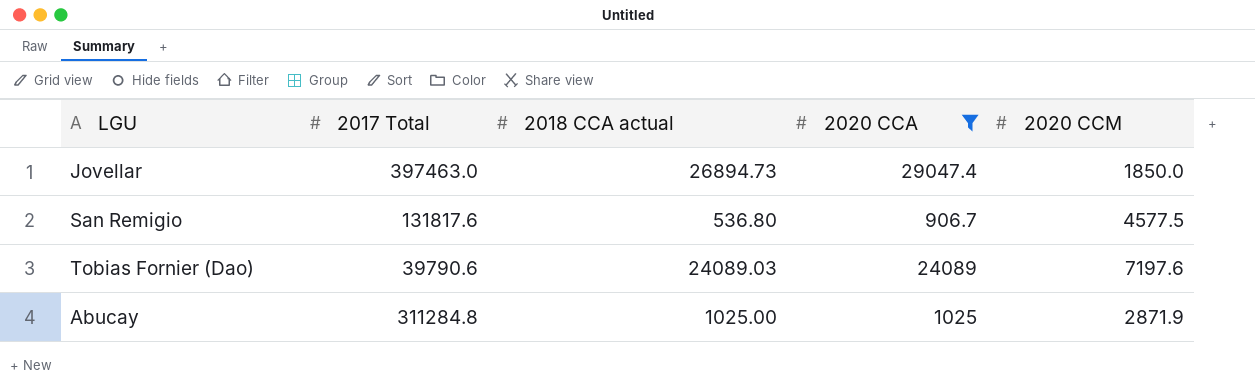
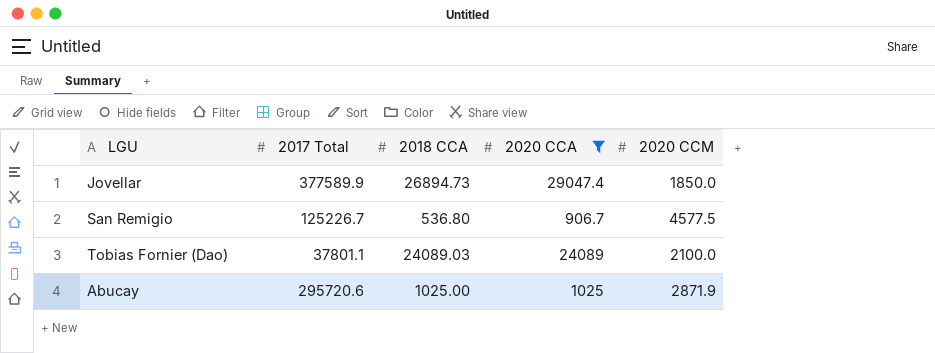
column name: 2018 CCA actual -> 2018 CCA
Jovellar | 2017 Total: 397463.0 -> 377589.9
San Remigio | 2017 Total: 131817.6 -> 125226.7
Tobias Fornier (Dao) | 2017 Total: 39790.6 -> 37801.1
Tobias Fornier (Dao) | 2020 CCM: 7197.6 -> 2100.0
Abucay | 2017 Total: 311284.8 -> 295720.6

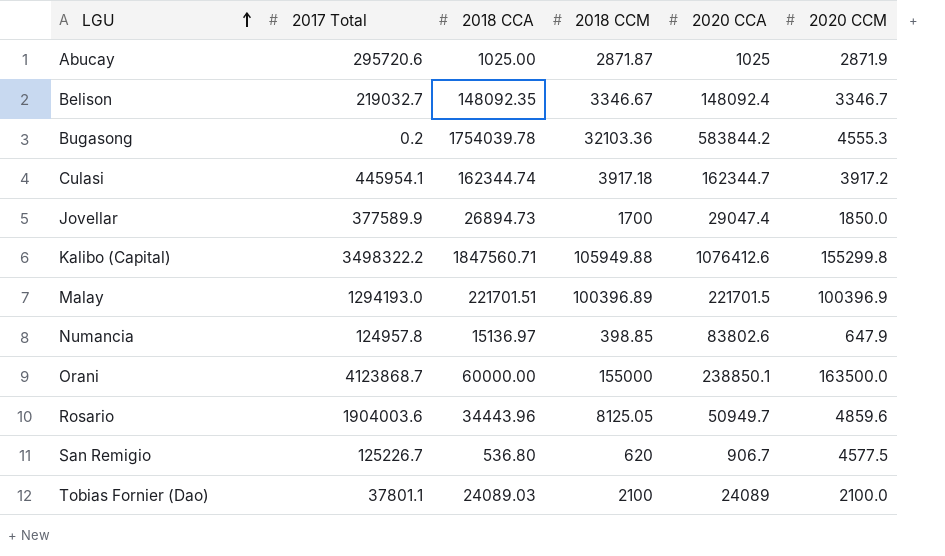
filter: 2020 CCA <= 29047.4 -> none
row order: none -> LGU ascending
column 2018 CCM | position: none -> 4

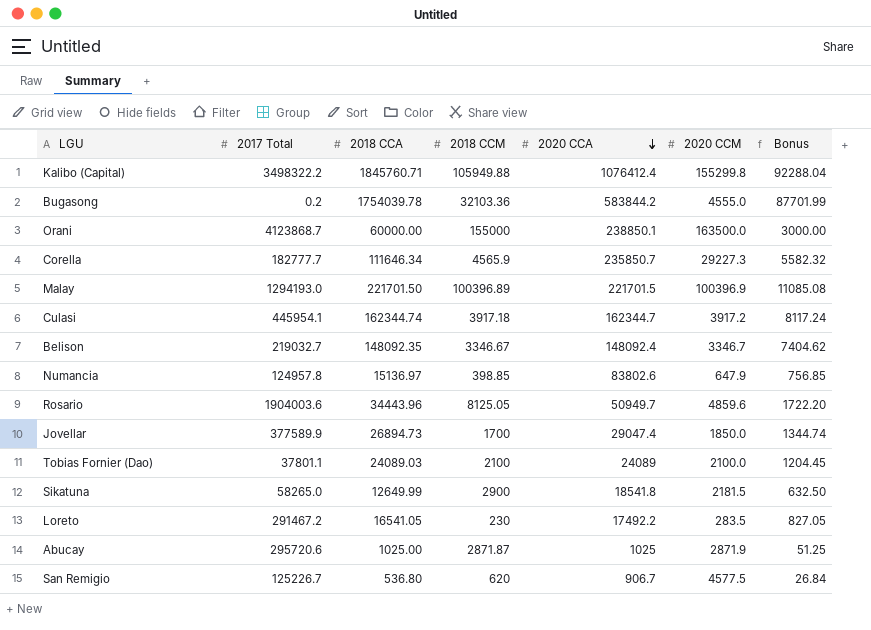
row order: LGU ascending -> 2020 CCA descending
column Bonus | formula: none -> [2018 CCA] * 0.05
Kalibo (Capital) | 2018 CCA: 1847560.71 -> 1845760.71
Kalibo (Capital) | 2020 CCA: 1076412.6 -> 1076412.4
Bugasong | 2020 CCM: 4555.3 -> 4555.0
row Corella: none -> 182777.7 | 111646.34 | 4565.9 | 235850.7 | 29227.3 | 5582.32
Malay | 2018 CCA: 221701.51 -> 221701.50
row Sikatuna: none -> 58265.0 | 12649.99 | 2900 | 18541.8 | 2181.5 | 632.50
row Loreto: none -> 291467.2 | 16541.05 | 230 | 17492.2 | 283.5 | 827.05

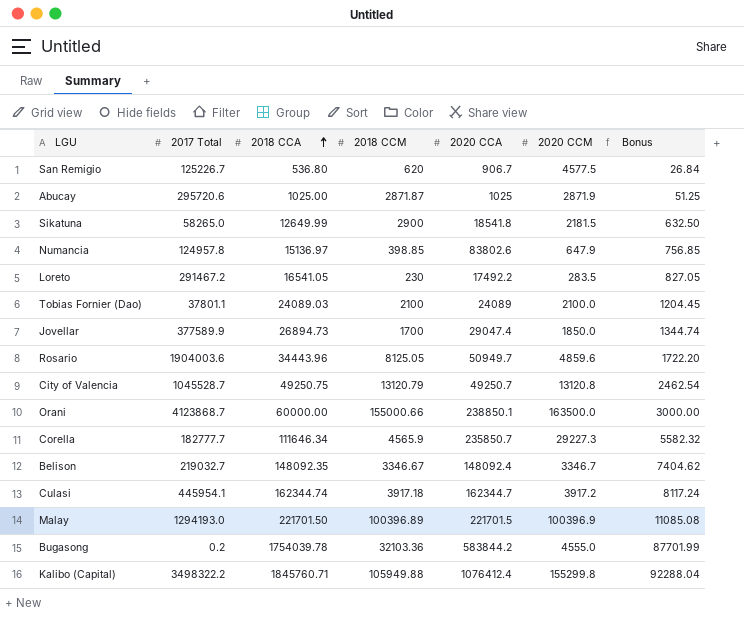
row order: 2020 CCA descending -> 2018 CCA ascending
row City of Valencia: none -> 1045528.7 | 49250.75 | 13120.79 | 49250.7 | 13120.8 | 2462.54
Orani | 2018 CCM: 155000 -> 155000.66

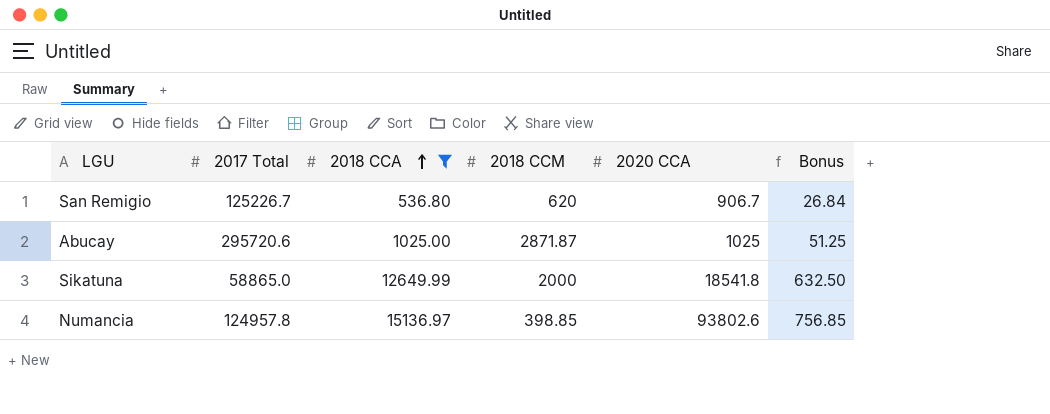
filter: none -> 2018 CCA <= 15136.97
column 2020 CCM | position: 6 -> none
Sikatuna | 2017 Total: 58265.0 -> 58865.0
Sikatuna | 2018 CCM: 2900 -> 2000
Numancia | 2020 CCA: 83802.6 -> 93802.6

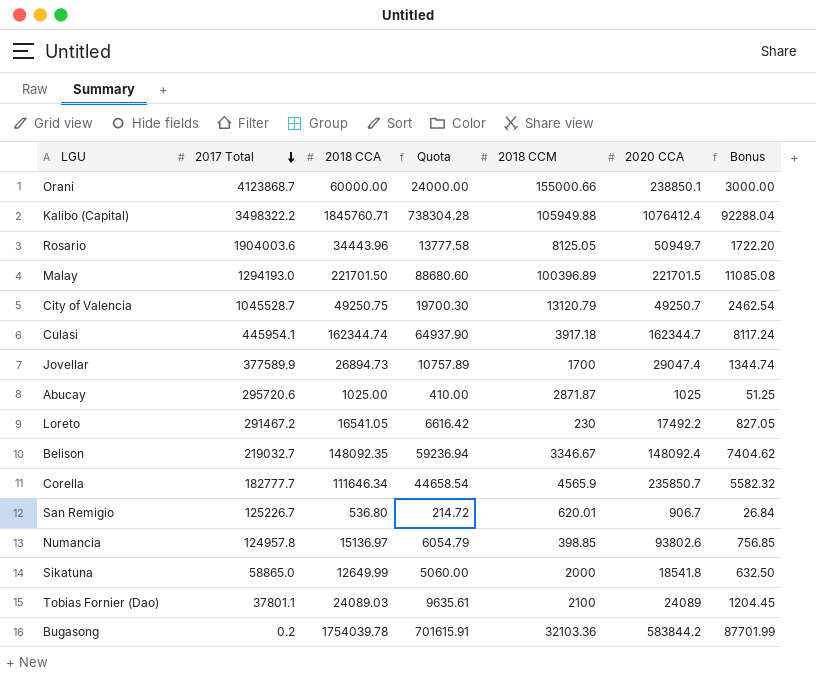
filter: 2018 CCA <= 15136.97 -> none
row order: 2018 CCA ascending -> 2017 Total descending
column Quota | formula: none -> [2018 CCA] * 0.4
San Remigio | 2018 CCM: 620 -> 620.01

